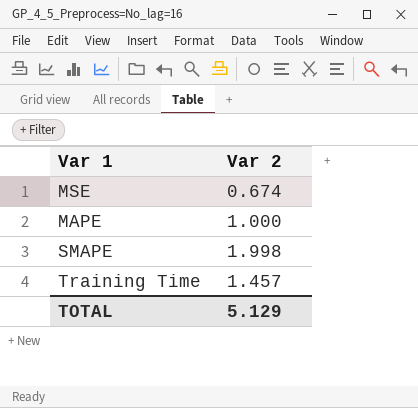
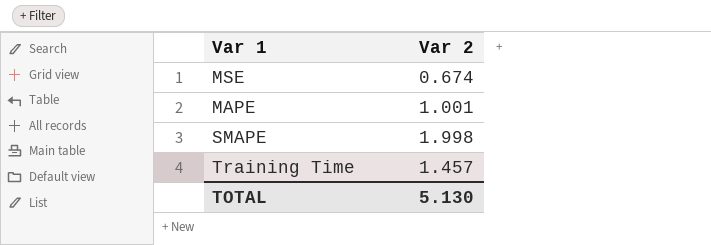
MAPE | Var 2: 1.000 -> 1.001
TOTAL | Var 2: 5.129 -> 5.130

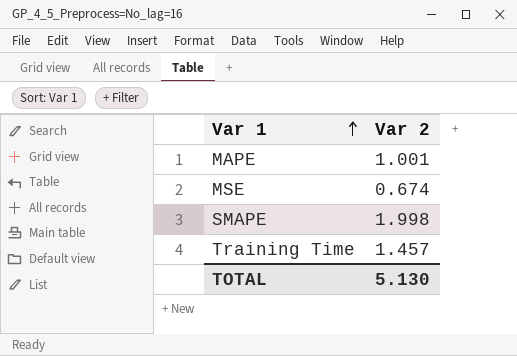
row order: none -> Var 1 ascending

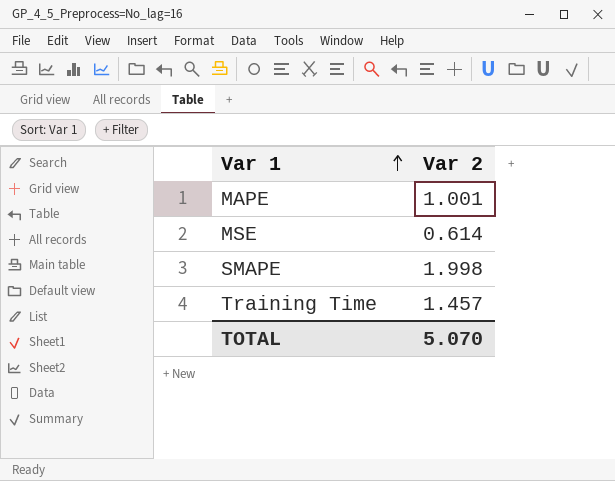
MSE | Var 2: 0.674 -> 0.614
TOTAL | Var 2: 5.130 -> 5.070

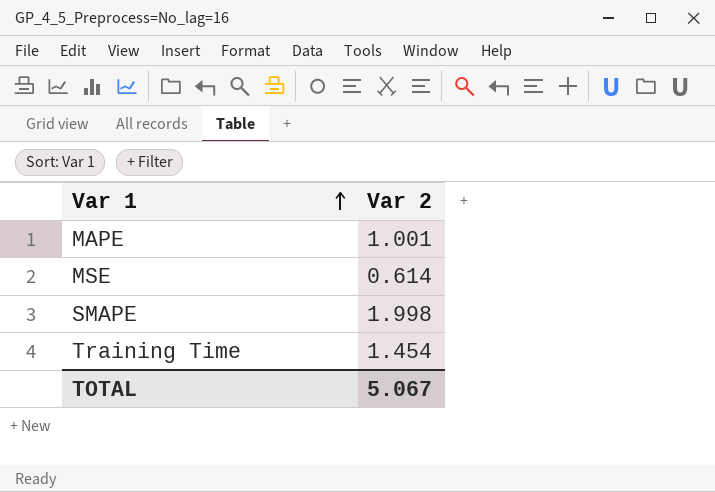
Training Time | Var 2: 1.457 -> 1.454
TOTAL | Var 2: 5.070 -> 5.067

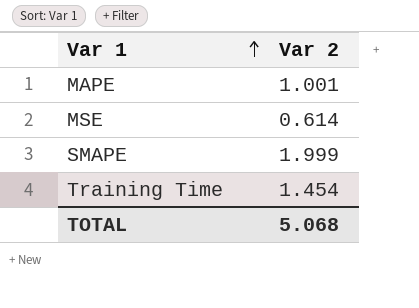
SMAPE | Var 2: 1.998 -> 1.999
TOTAL | Var 2: 5.067 -> 5.068

